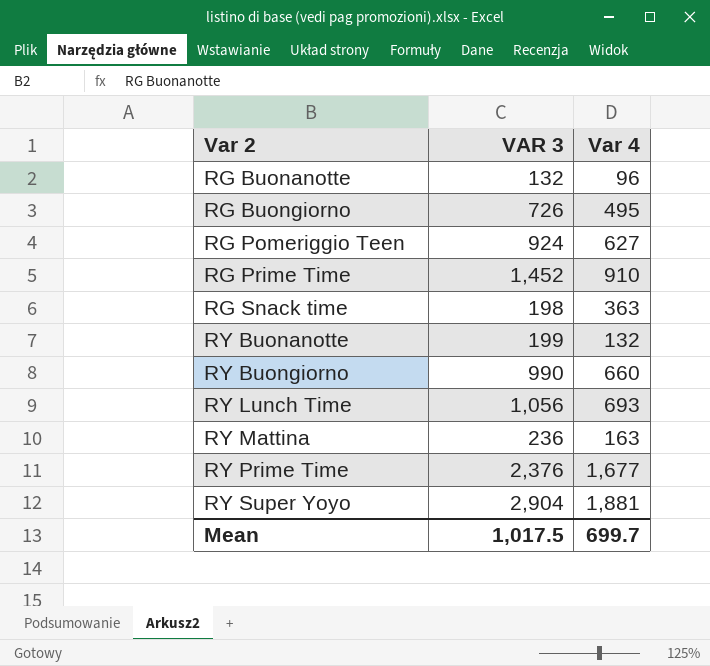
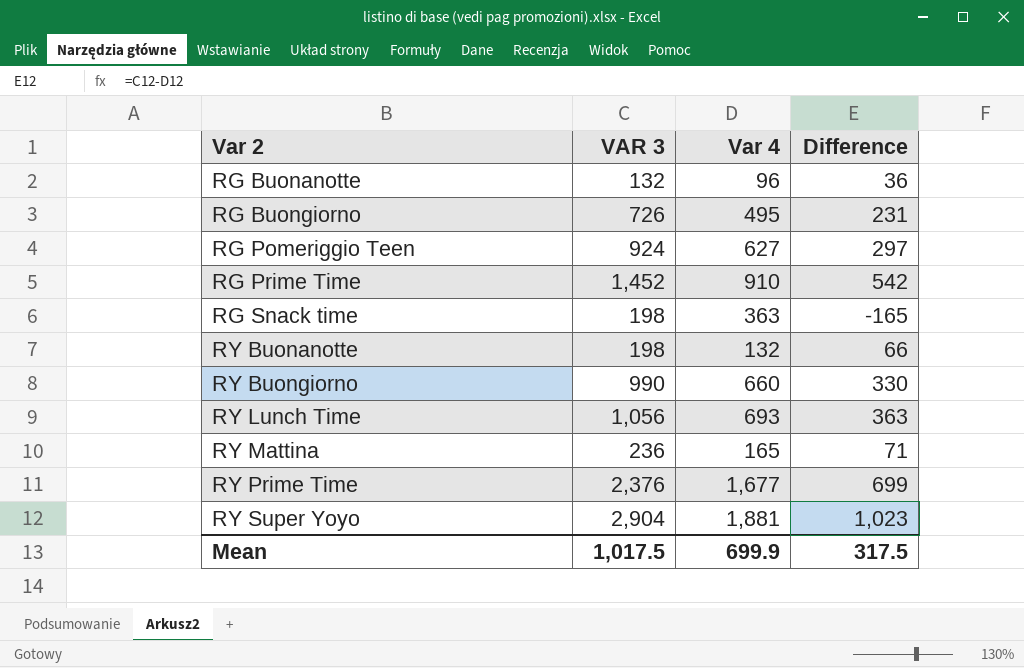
column Difference | formula: none -> [VAR 3] - [Var 4]
RY Buonanotte | VAR 3: 199 -> 198
RY Mattina | Var 4: 163 -> 165
Mean | Var 4: 699.7 -> 699.9

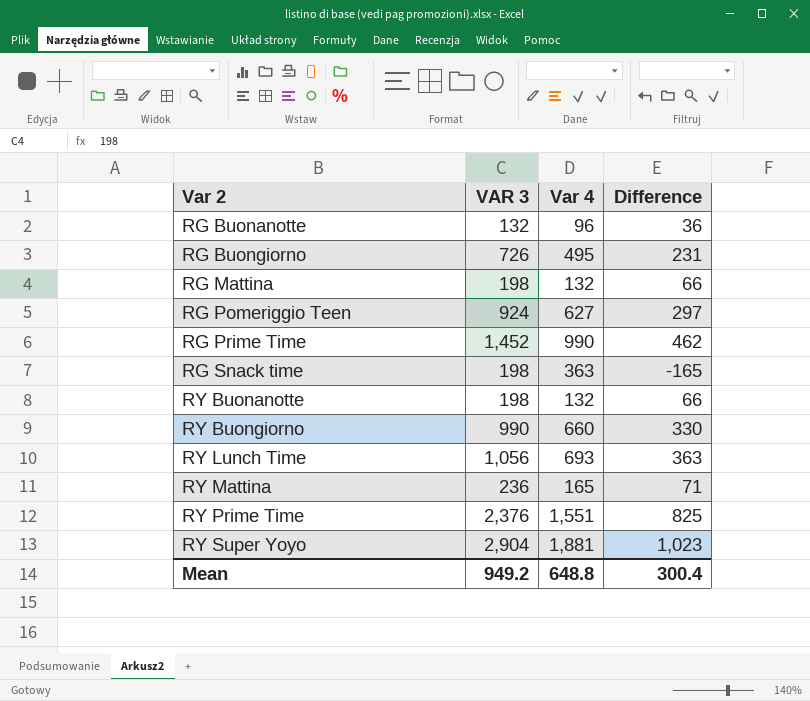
row RG Mattina: none -> 198 | 132 | 66
RG Prime Time | Var 4: 910 -> 990
RG Prime Time | Difference: 542 -> 462
RY Prime Time | Var 4: 1,677 -> 1,551
RY Prime Time | Difference: 699 -> 825
Mean | VAR 3: 1,017.5 -> 949.2
Mean | Var 4: 699.9 -> 648.8
Mean | Difference: 317.5 -> 300.4

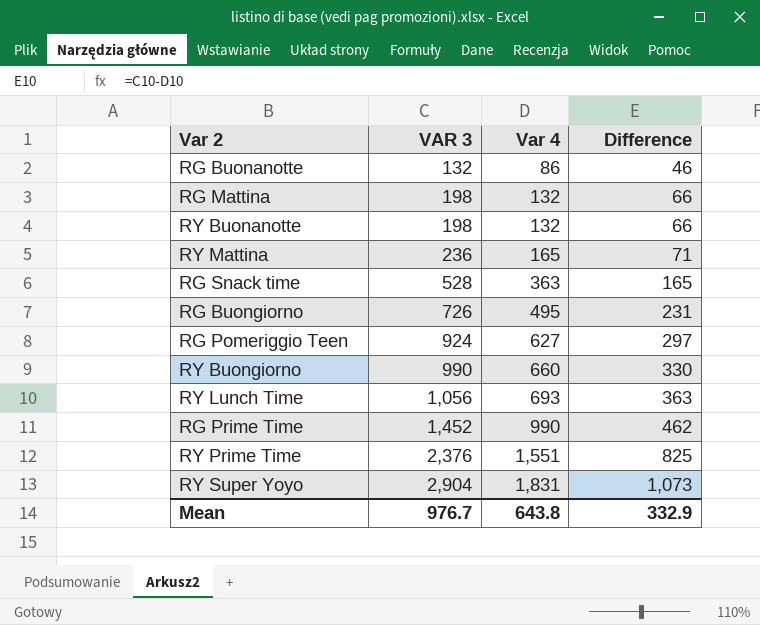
row order: Var 2 ascending -> VAR 3 ascending
RG Buonanotte | Var 4: 96 -> 86
RG Buonanotte | Difference: 36 -> 46
RG Snack time | VAR 3: 198 -> 528
RG Snack time | Difference: -165 -> 165
RY Super Yoyo | Var 4: 1,881 -> 1,831
RY Super Yoyo | Difference: 1,023 -> 1,073
Mean | VAR 3: 949.2 -> 976.7
Mean | Var 4: 648.8 -> 643.8
Mean | Difference: 300.4 -> 332.9

